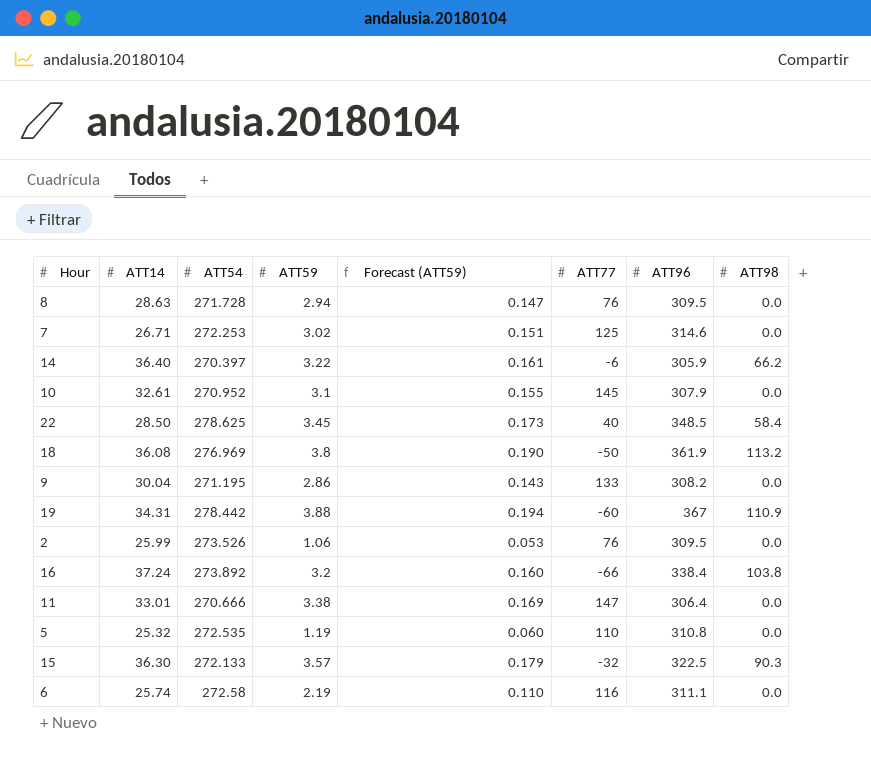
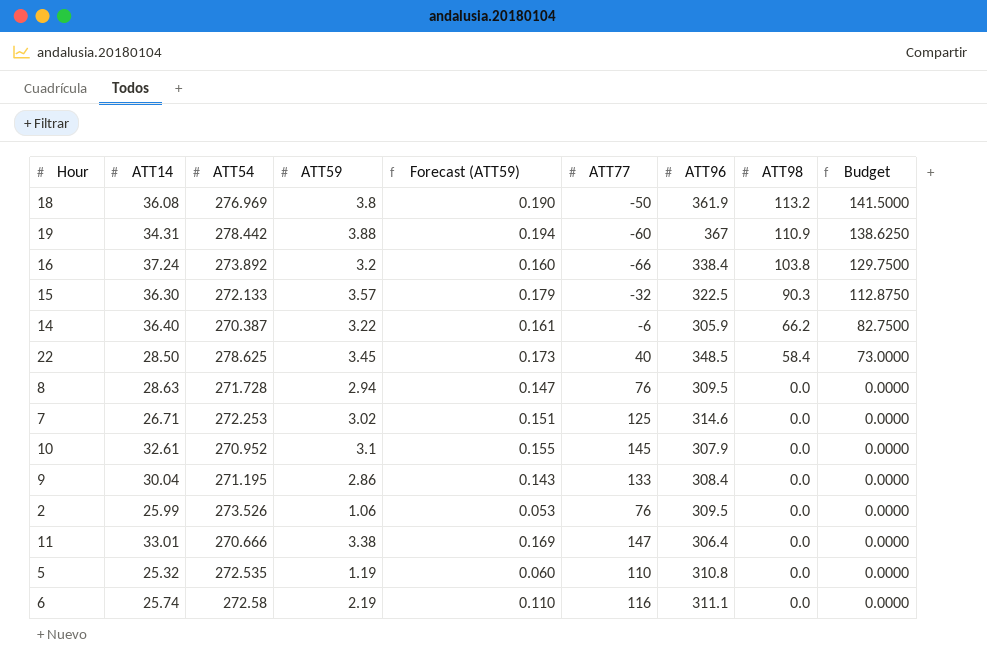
row order: none -> ATT98 descending
column Budget | formula: none -> [ATT98] * 1.25
14 | ATT54: 270.397 -> 270.387
9 | ATT96: 308.2 -> 308.4

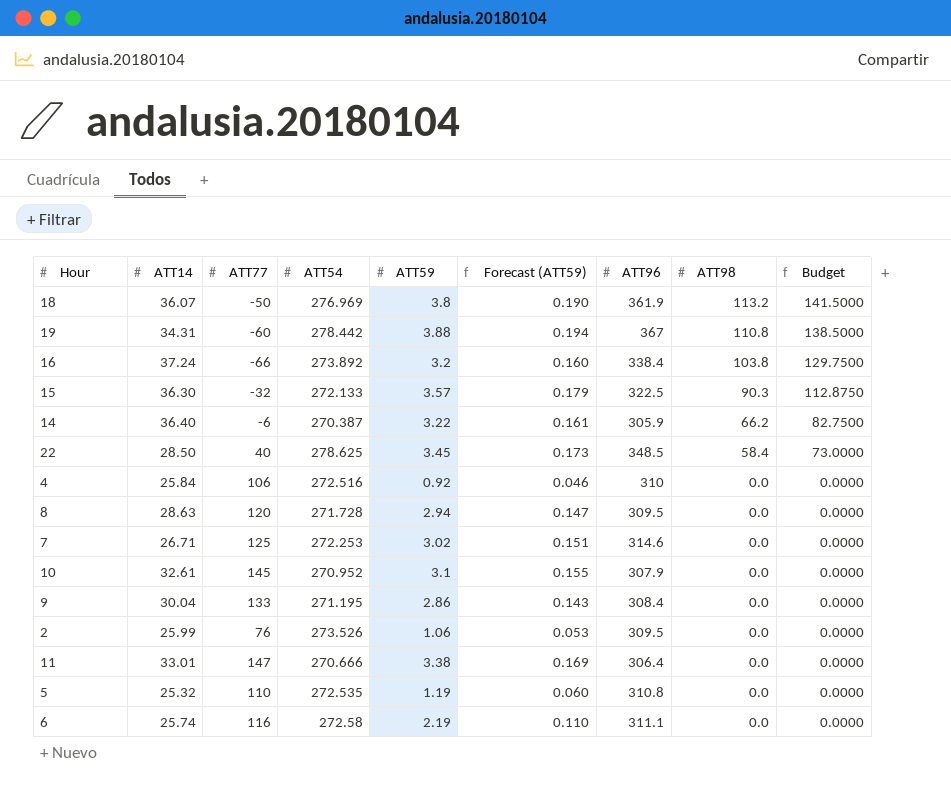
column ATT77 | position: 6 -> 3
18 | ATT14: 36.08 -> 36.07
19 | ATT98: 110.9 -> 110.8
19 | Budget: 138.6250 -> 138.5000
row 4: none -> 25.84 | 106 | 272.516 | 0.92 | 0.046 | 310 | 0.0 | 0.0000
8 | ATT77: 76 -> 120

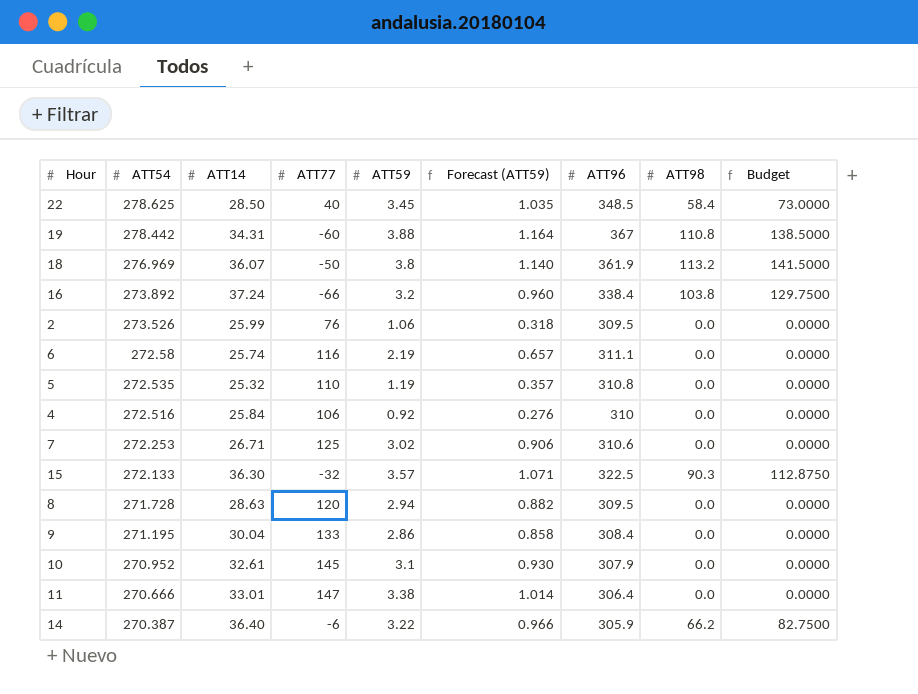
row order: ATT98 descending -> ATT54 descending
column ATT54 | position: 4 -> 2
column Forecast (ATT59) | formula: [ATT59] * 0.05 -> [ATT59] * 0.3
7 | ATT96: 314.6 -> 310.6

